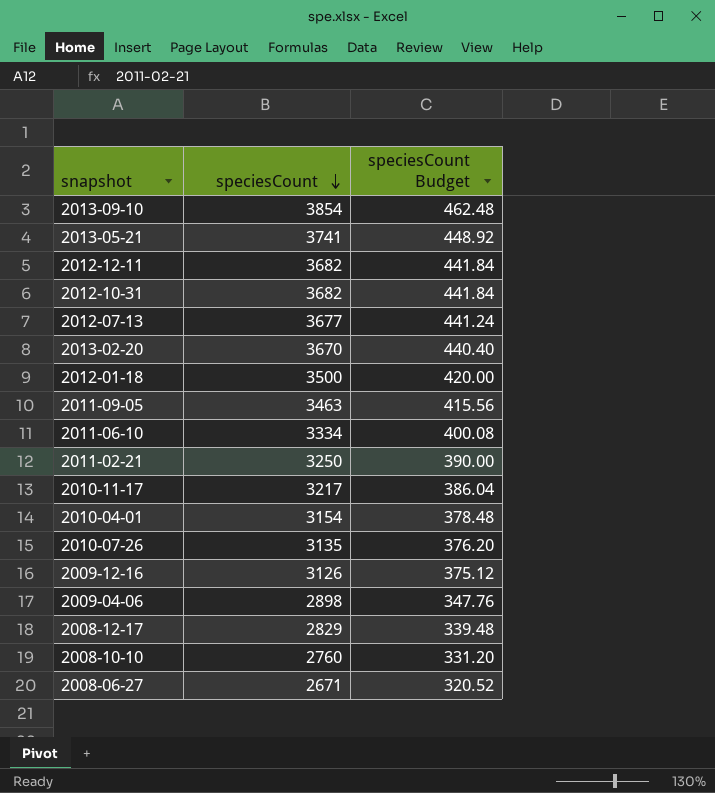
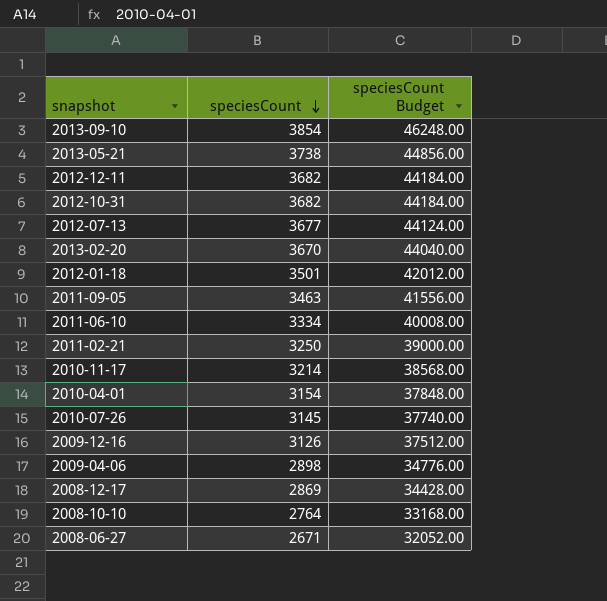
column speciesCount Budget | formula: [speciesCount] * 0.12 -> [speciesCount] * 12
2013-05-21 | speciesCount: 3741 -> 3738
2012-01-18 | speciesCount: 3500 -> 3501
2010-11-17 | speciesCount: 3217 -> 3214
2010-07-26 | speciesCount: 3135 -> 3145
2008-12-17 | speciesCount: 2829 -> 2869
2008-10-10 | speciesCount: 2760 -> 2764

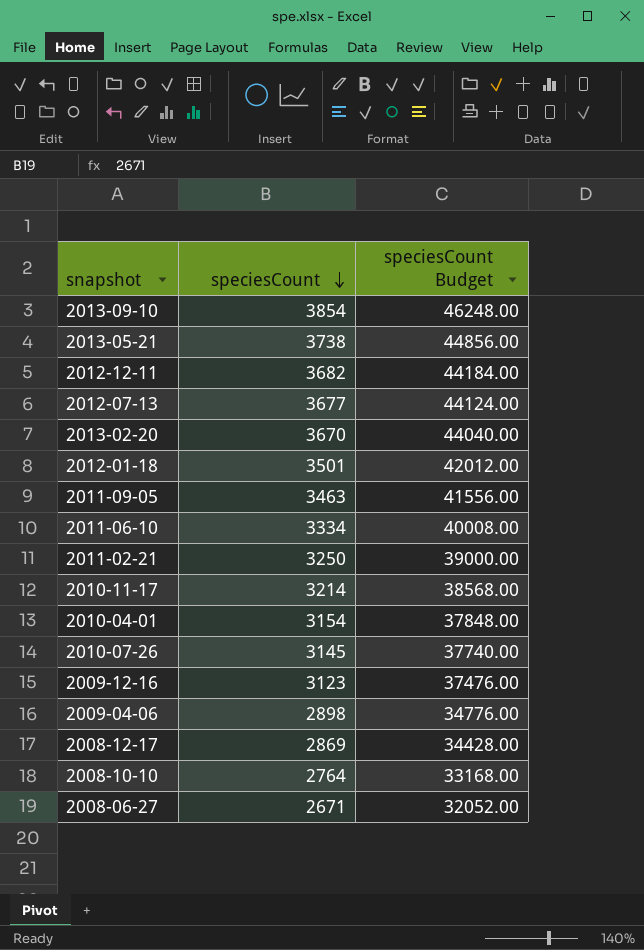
row 2012-10-31: 3682 | 44184.00 -> none
2009-12-16 | speciesCount: 3126 -> 3123
2009-12-16 | speciesCount Budget: 37512.00 -> 37476.00

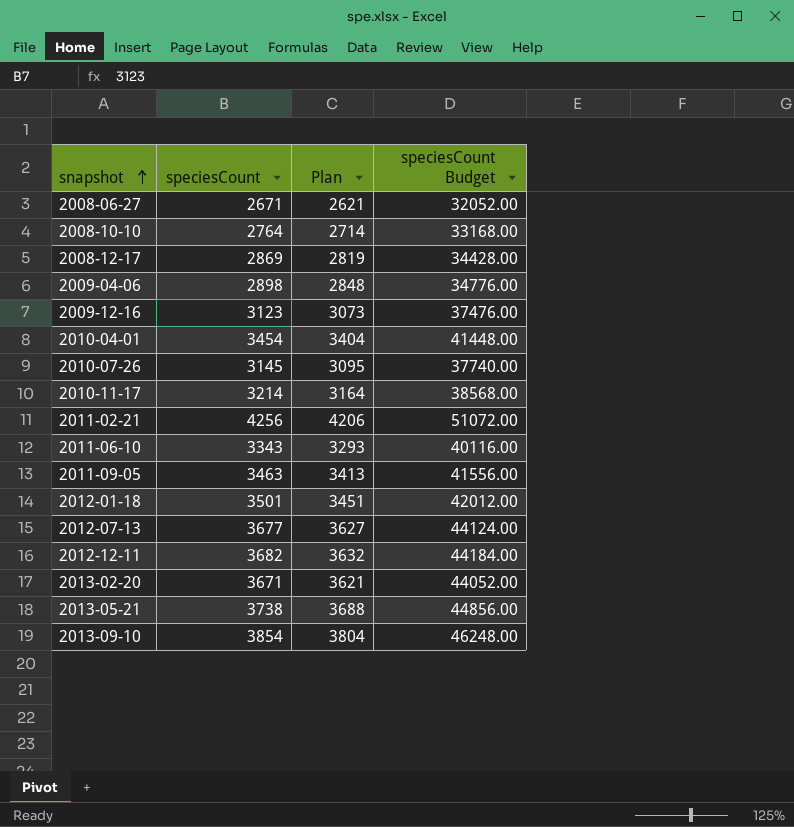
row order: speciesCount descending -> snapshot ascending
column Plan | formula: none -> [speciesCount] - 50
2010-04-01 | speciesCount: 3154 -> 3454
2010-04-01 | speciesCount Budget: 37848.00 -> 41448.00
2011-02-21 | speciesCount: 3250 -> 4256
2011-02-21 | speciesCount Budget: 39000.00 -> 51072.00
2011-06-10 | speciesCount: 3334 -> 3343
2011-06-10 | speciesCount Budget: 40008.00 -> 40116.00
2013-02-20 | speciesCount: 3670 -> 3671
2013-02-20 | speciesCount Budget: 44040.00 -> 44052.00

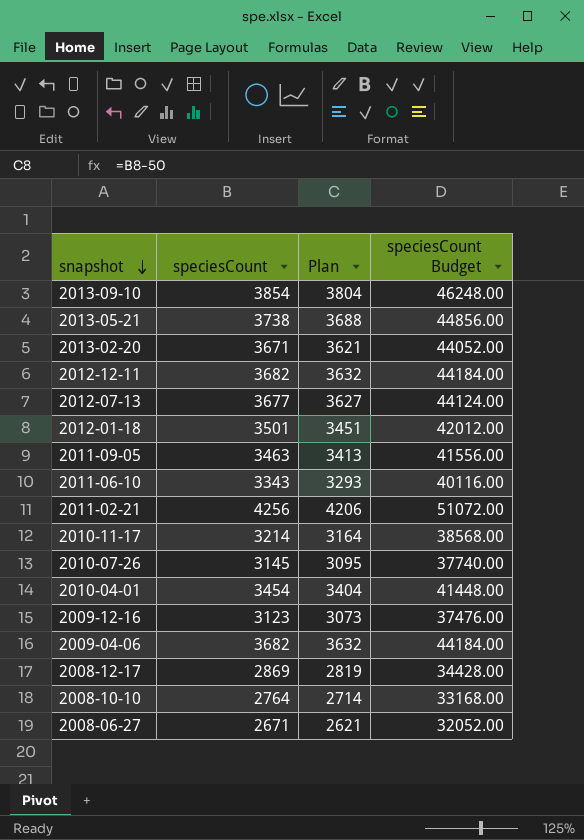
row order: snapshot ascending -> snapshot descending
2009-04-06 | speciesCount: 2898 -> 3682
2009-04-06 | Plan: 2848 -> 3632
2009-04-06 | speciesCount Budget: 34776.00 -> 44184.00

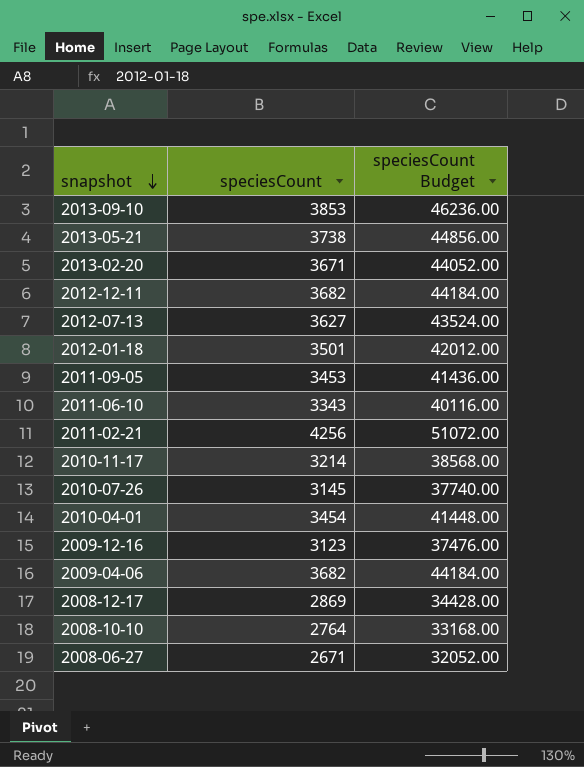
column Plan | formula: [speciesCount] - 50 -> none
2013-09-10 | speciesCount: 3854 -> 3853
2013-09-10 | speciesCount Budget: 46248.00 -> 46236.00
2012-07-13 | speciesCount: 3677 -> 3627
2012-07-13 | speciesCount Budget: 44124.00 -> 43524.00
2011-09-05 | speciesCount: 3463 -> 3453
2011-09-05 | speciesCount Budget: 41556.00 -> 41436.00

